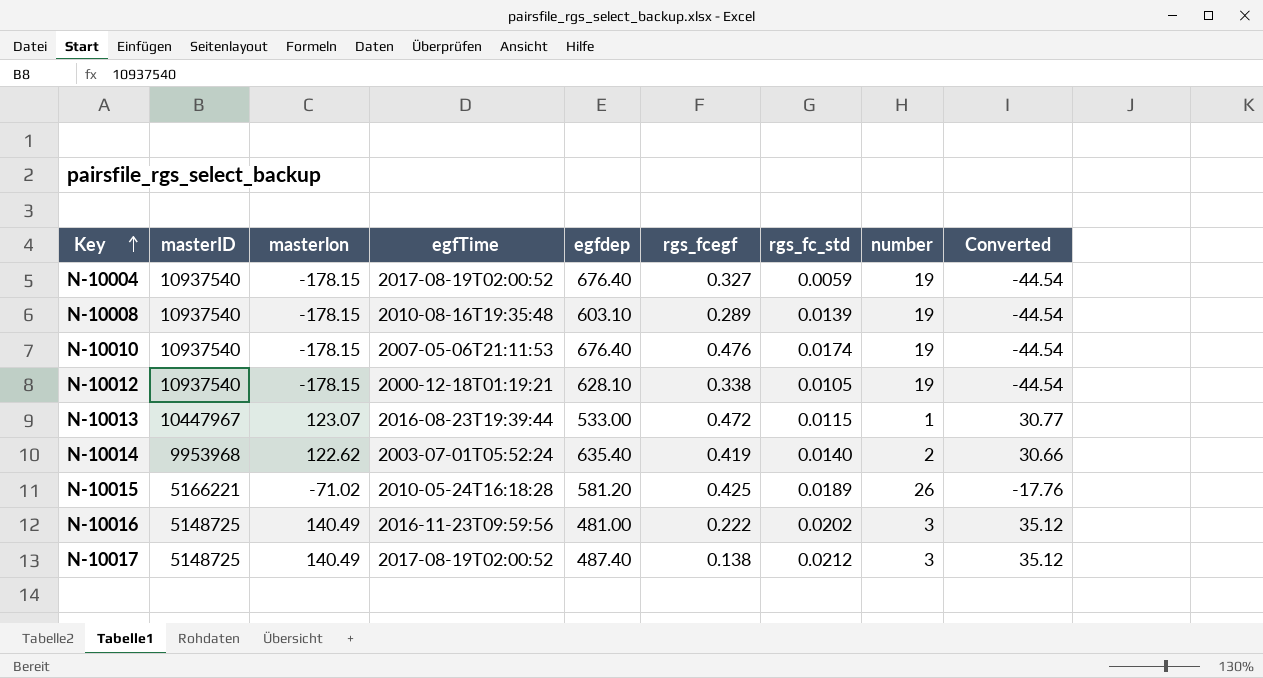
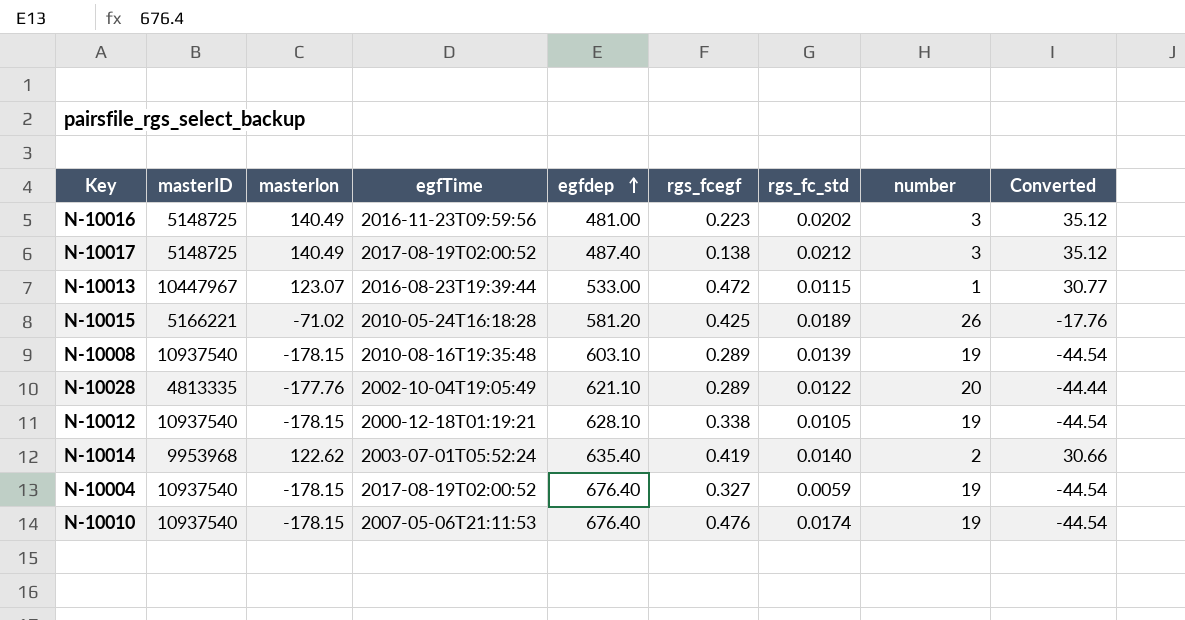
row order: Key ascending -> egfdep ascending
N-10016 | rgs_fcegf: 0.222 -> 0.223
row N-10028: none -> 4813335 | -177.76 | 2002-10-04T19:05:49 | 621.10 | 0.289 | 0.0122 | 20 | -44.44

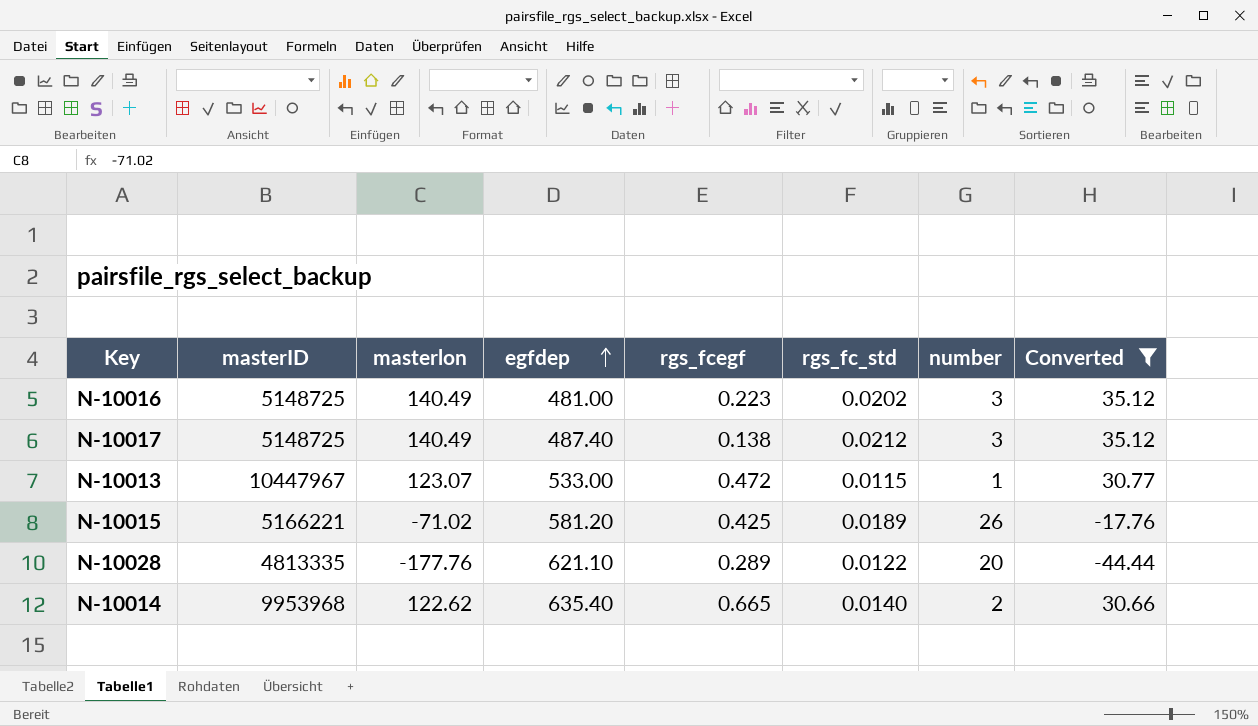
filter: none -> Converted != -44.54
column egfTime | position: 4 -> none
N-10014 | rgs_fcegf: 0.419 -> 0.665

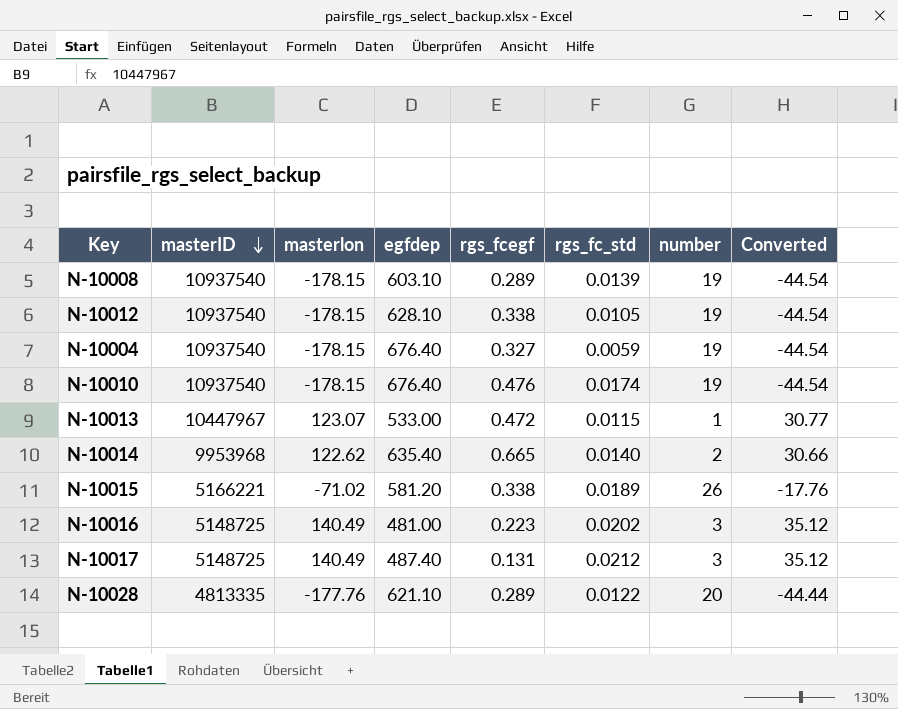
filter: Converted != -44.54 -> none
row order: egfdep ascending -> masterID descending
N-10015 | rgs_fcegf: 0.425 -> 0.338
N-10017 | rgs_fcegf: 0.138 -> 0.131

